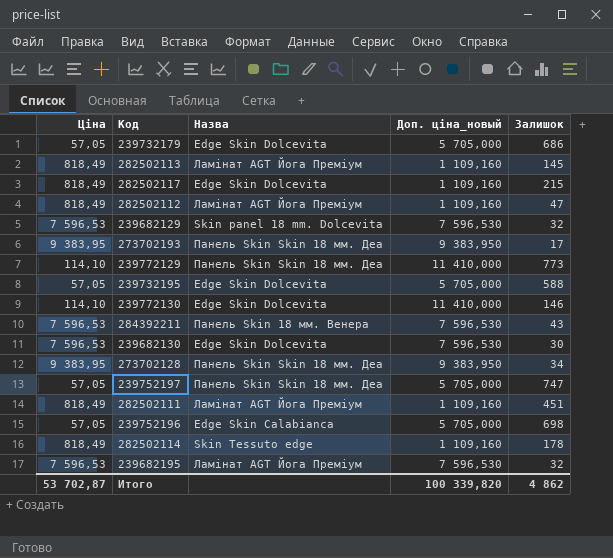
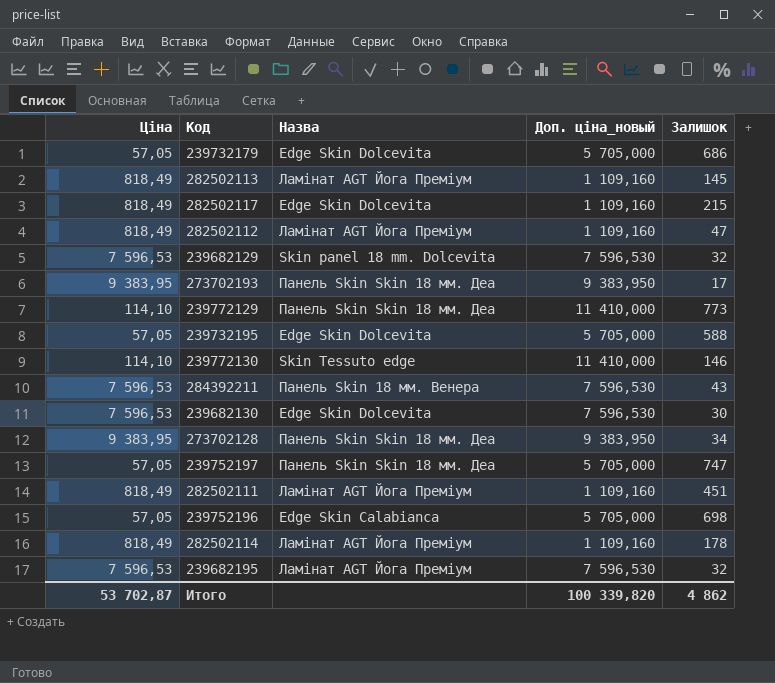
239772130 | Назва: Edge Skin Dolcevita -> Skin Tessuto edge
282502114 | Назва: Skin Tessuto edge -> Ламінат AGT Йога Преміум

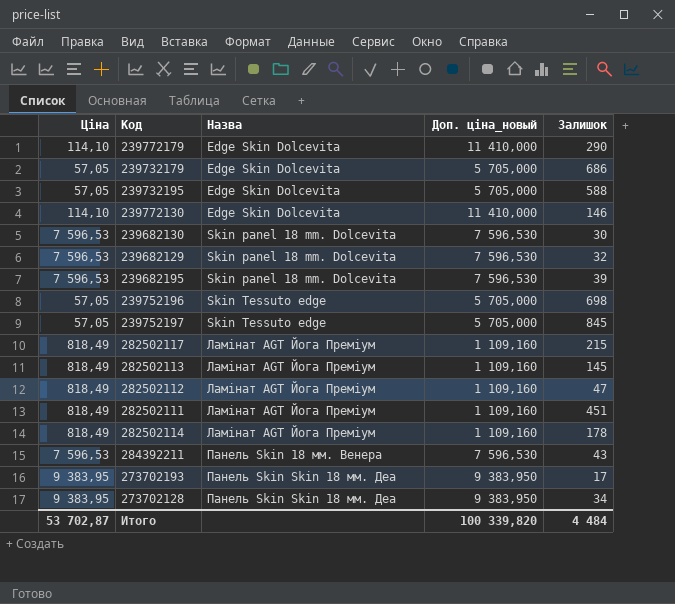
row order: none -> Назва ascending
row 239772129: 114,10 | Панель Skin Skin 18 мм. Деа | 11 410,000 | 773 -> none
row 239772179: none -> 114,10 | Edge Skin Dolcevita | 11 410,000 | 290
239772130 | Назва: Skin Tessuto edge -> Edge Skin Dolcevita
239682130 | Назва: Edge Skin Dolcevita -> Skin panel 18 mm. Dolcevita
239682195 | Назва: Ламінат AGT Йога Преміум -> Skin panel 18 mm. Dolcevita
239682195 | Залишок: 32 -> 39
239752196 | Назва: Edge Skin Calabianca -> Skin Tessuto edge
239752197 | Назва: Панель Skin Skin 18 мм. Деа -> Skin Tessuto edge
239752197 | Залишок: 747 -> 845
282502117 | Назва: Edge Skin Dolcevita -> Ламінат AGT Йога Преміум
Итого | Залишок: 4 862 -> 4 484

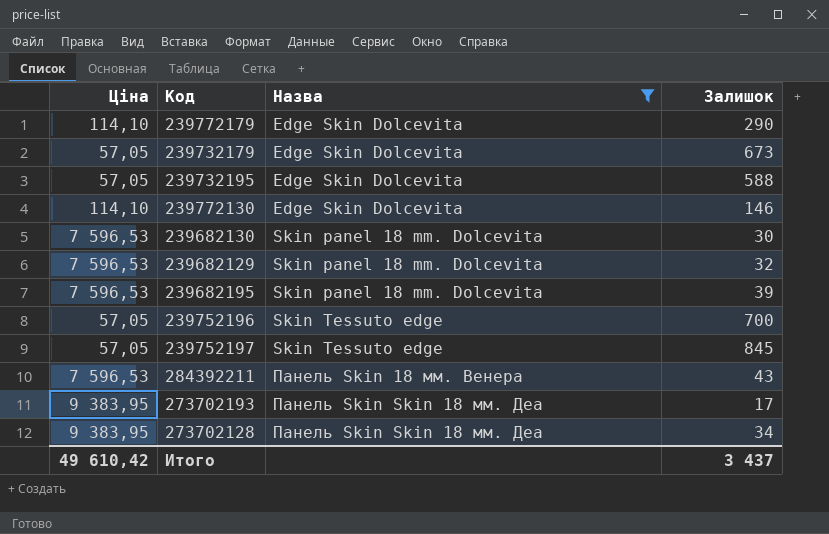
filter: none -> Назва != Ламінат AGT Йога Преміум
column Доп. ціна_новый | position: 4 -> none
239732179 | Залишок: 686 -> 673
239752196 | Залишок: 698 -> 700
Итого | Ціна: 53 702,87 -> 49 610,42
Итого | Залишок: 4 484 -> 3 437

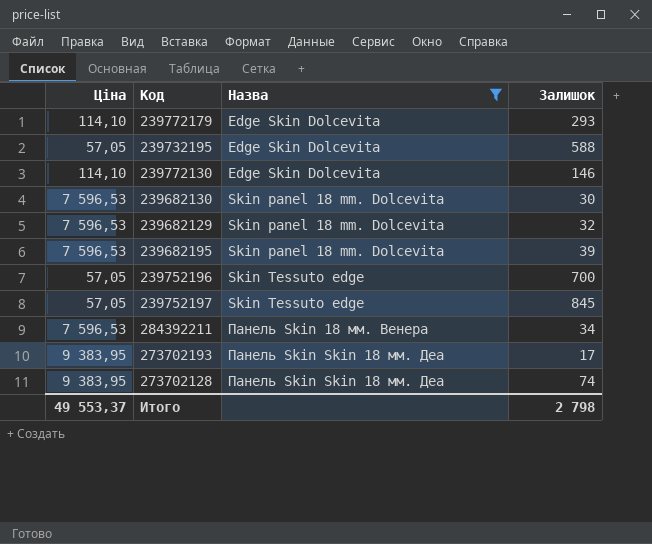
row 239732179: 57,05 | Edge Skin Dolcevita | 673 -> none
239772179 | Залишок: 290 -> 293
284392211 | Залишок: 43 -> 34
273702128 | Залишок: 34 -> 74
Итого | Ціна: 49 610,42 -> 49 553,37
Итого | Залишок: 3 437 -> 2 798

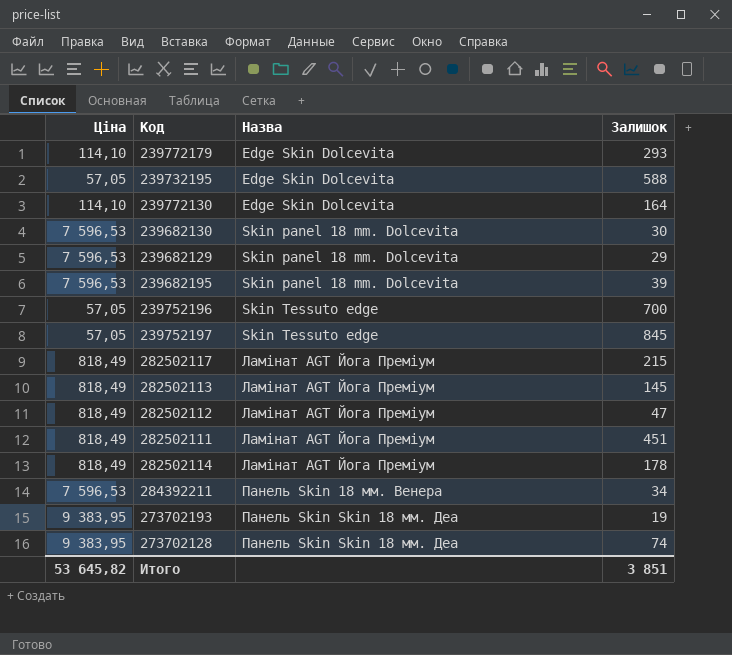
filter: Назва != Ламінат AGT Йога Преміум -> none
239772130 | Залишок: 146 -> 164
239682129 | Залишок: 32 -> 29
273702193 | Залишок: 17 -> 19
Итого | Ціна: 49 553,37 -> 53 645,82
Итого | Залишок: 2 798 -> 3 851

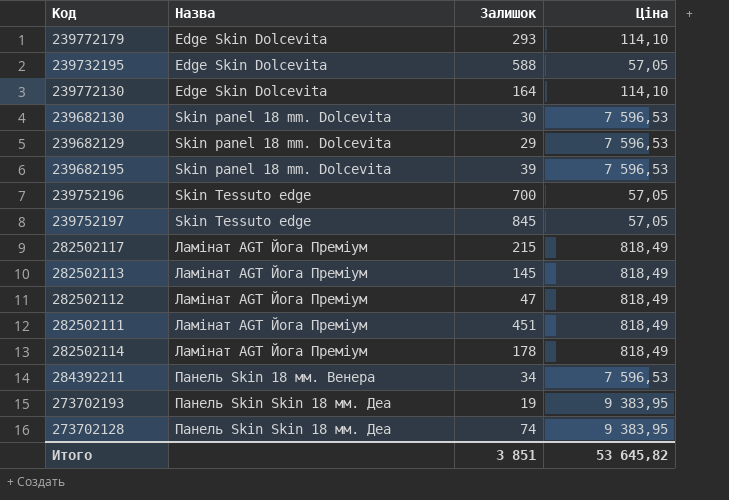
column Ціна | position: 1 -> 4

